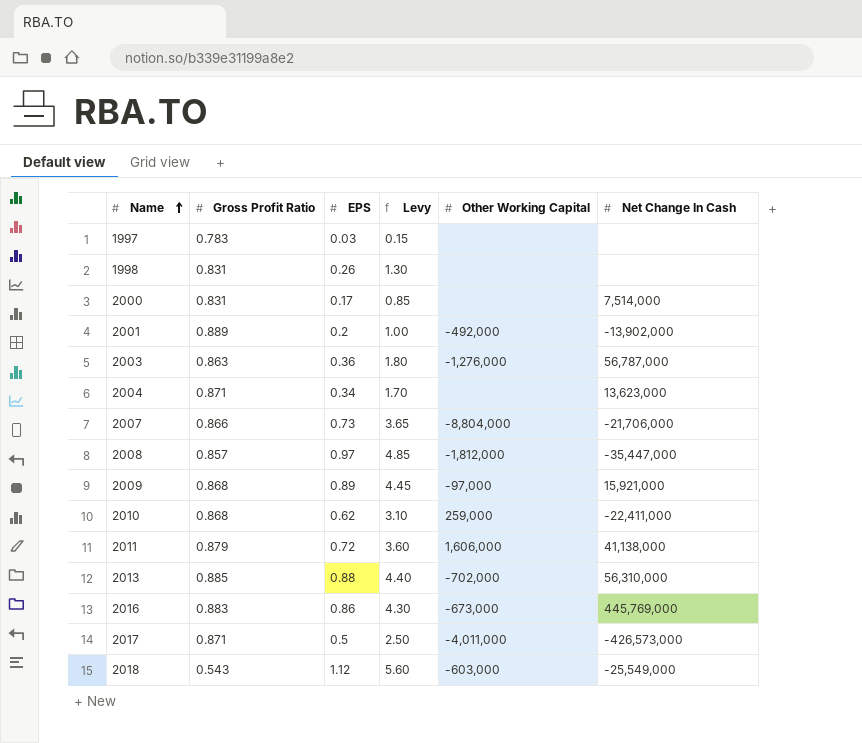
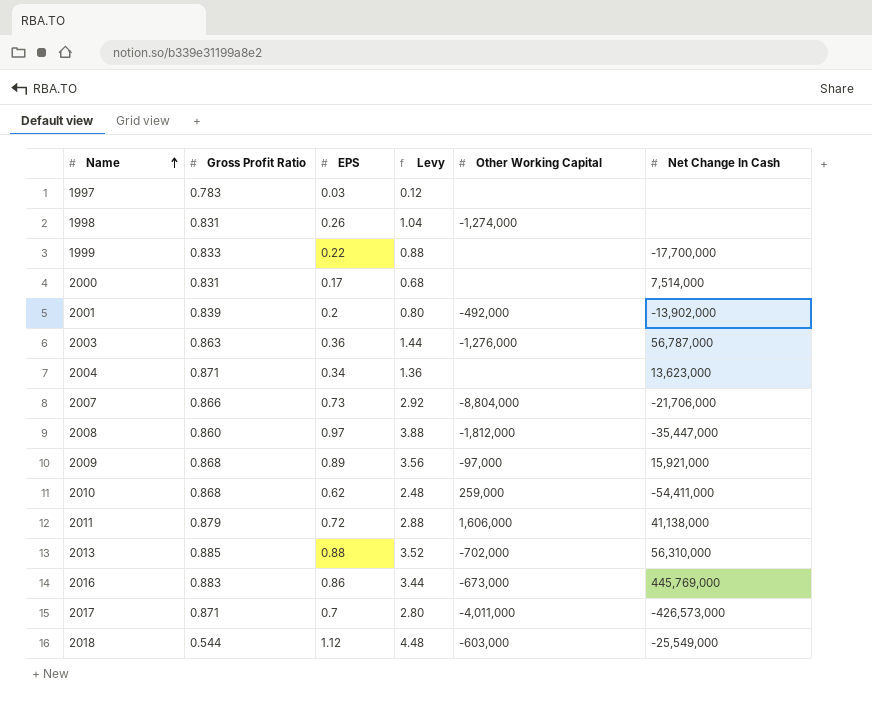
column Levy | formula: [EPS] * 5 -> [EPS] * 4
1998 | Other Working Capital: none -> -1,274,000
row 1999: none -> 0.833 | 0.22 | 0.88 | none | -17,700,000
2001 | Gross Profit Ratio: 0.889 -> 0.839
2008 | Gross Profit Ratio: 0.857 -> 0.860
2010 | Net Change In Cash: -22,411,000 -> -54,411,000
2017 | EPS: 0.5 -> 0.7
2018 | Gross Profit Ratio: 0.543 -> 0.544

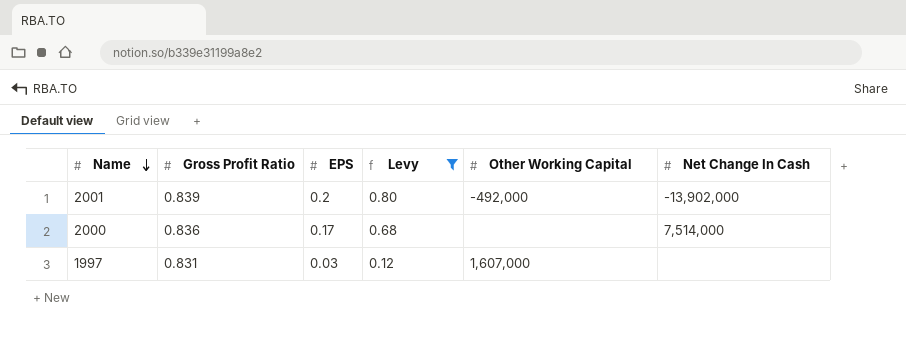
filter: none -> Levy <= 0.80
row order: Name ascending -> Name descending
2000 | Gross Profit Ratio: 0.831 -> 0.836
1997 | Gross Profit Ratio: 0.783 -> 0.831
1997 | Other Working Capital: none -> 1,607,000

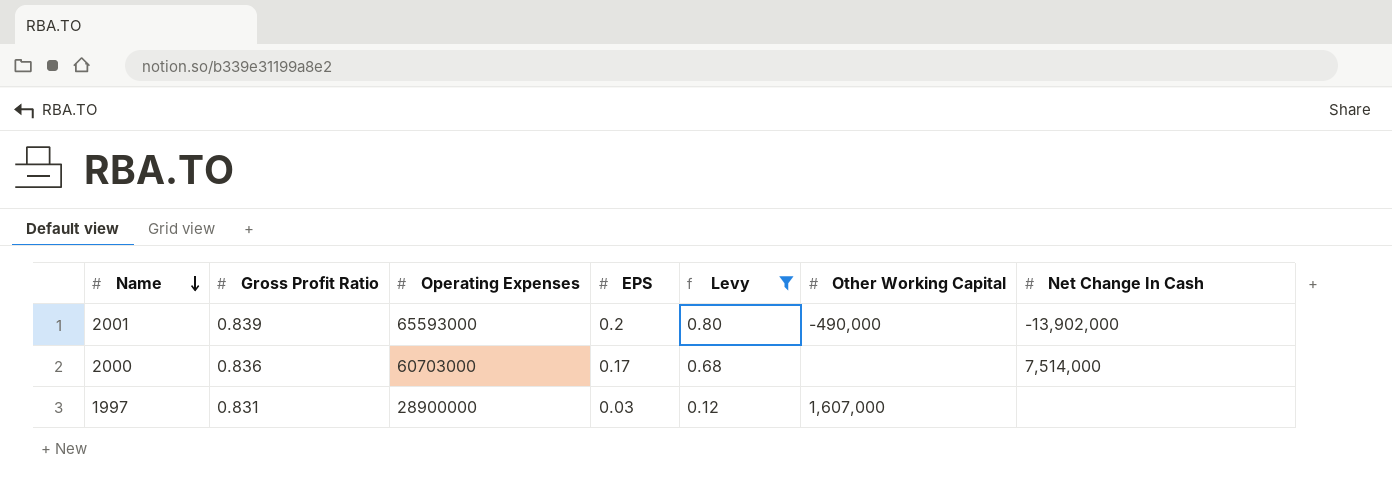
column Operating Expenses | position: none -> 3
2001 | Other Working Capital: -492,000 -> -490,000

